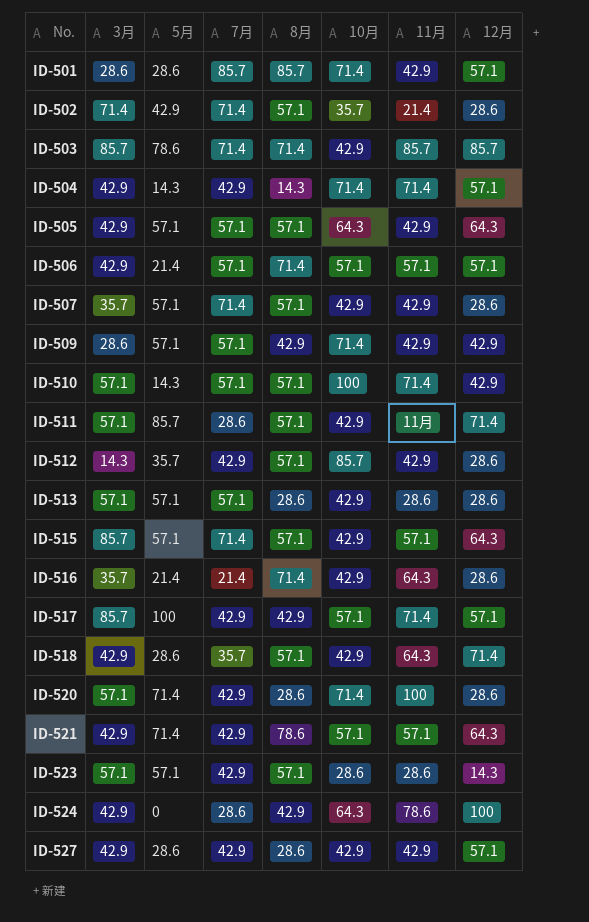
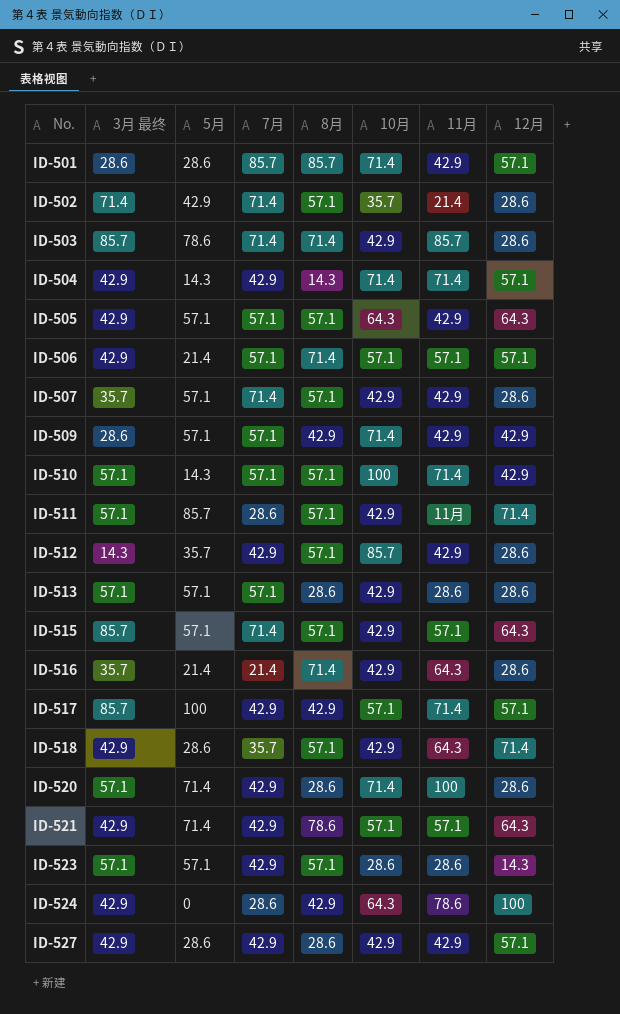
column name: 3月 -> 3月 最终
ID-503 | 12月: 85.7 -> 28.6

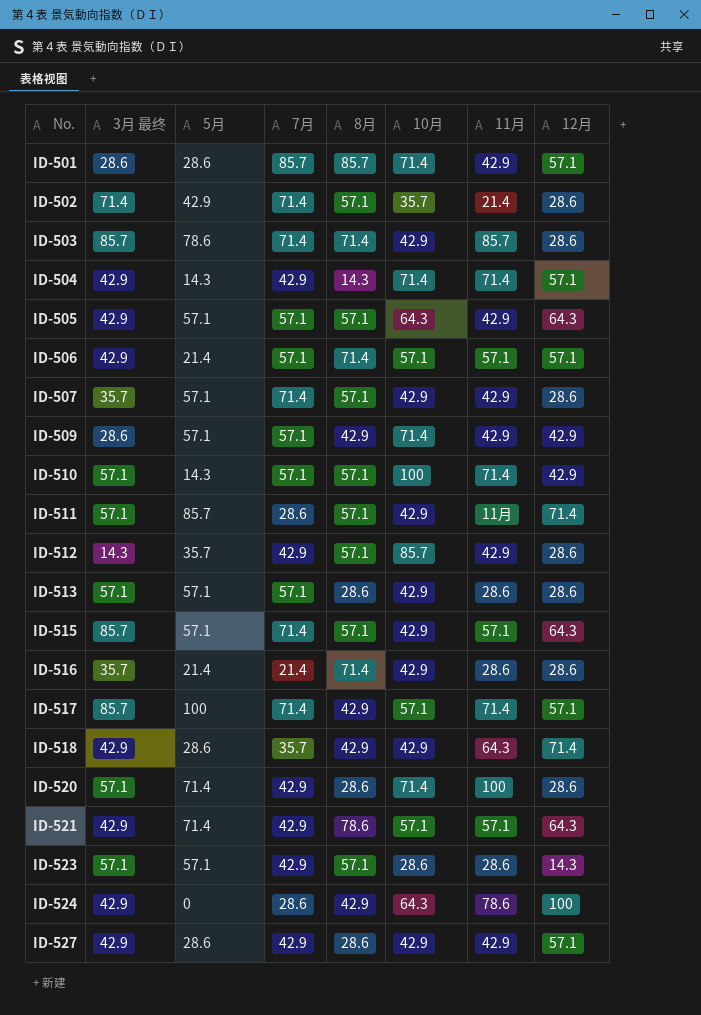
ID-516 | 11月: 64.3 -> 28.6
ID-517 | 7月: 42.9 -> 71.4
ID-518 | 8月: 57.1 -> 42.9

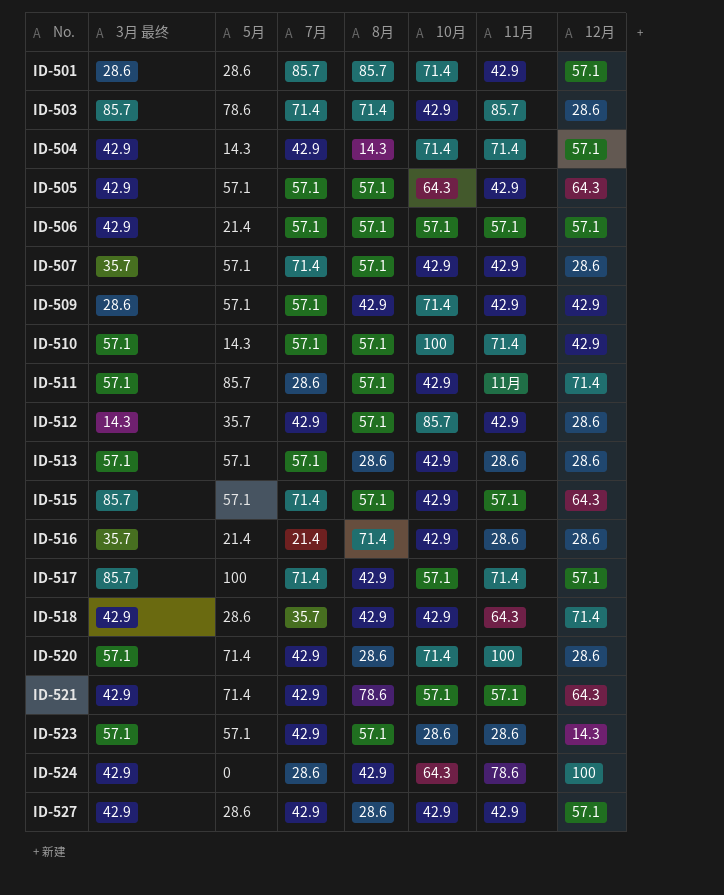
row ID-502: 71.4 | 42.9 | 71.4 | 57.1 | 35.7 | 21.4 | 28.6 -> none
ID-506 | 8月: 71.4 -> 57.1

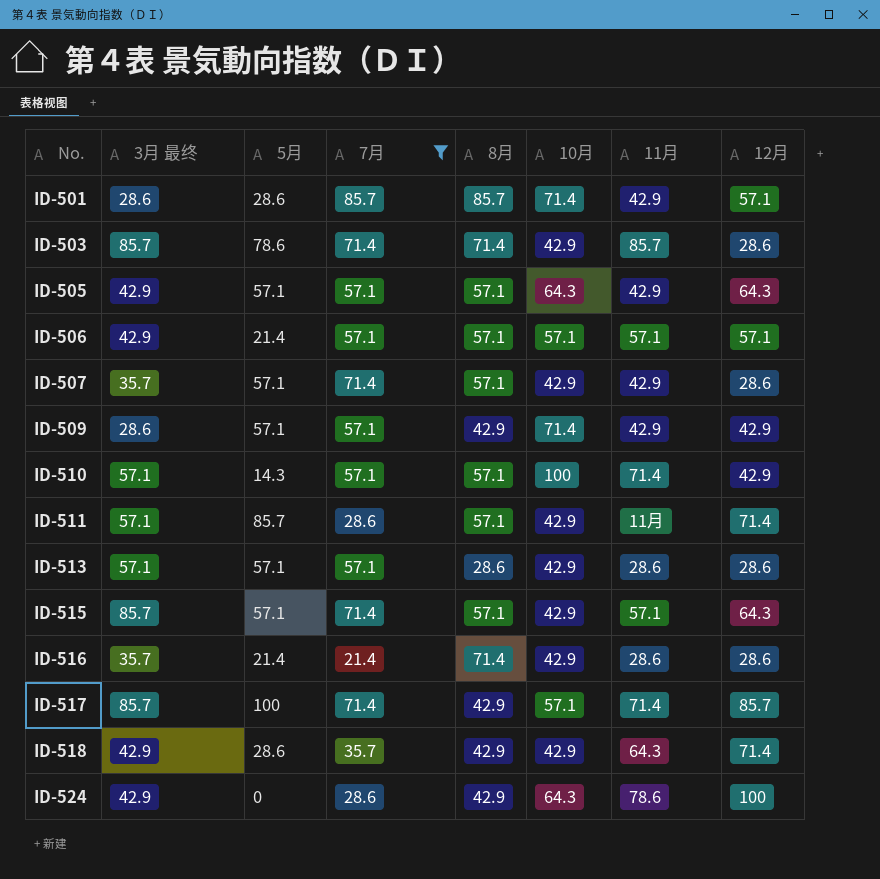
filter: none -> 7月 != 42.9
ID-517 | 12月: 57.1 -> 85.7

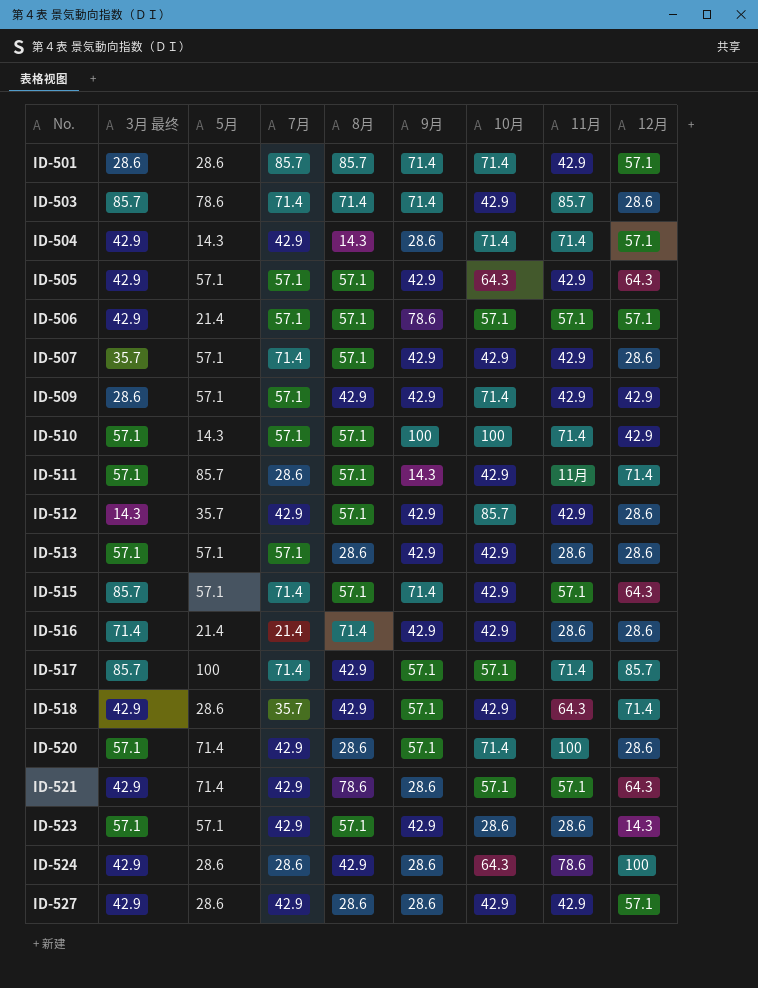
filter: 7月 != 42.9 -> none
column 9月 | position: none -> 6
ID-516 | 3月 最终: 35.7 -> 71.4
ID-524 | 5月: 0 -> 28.6

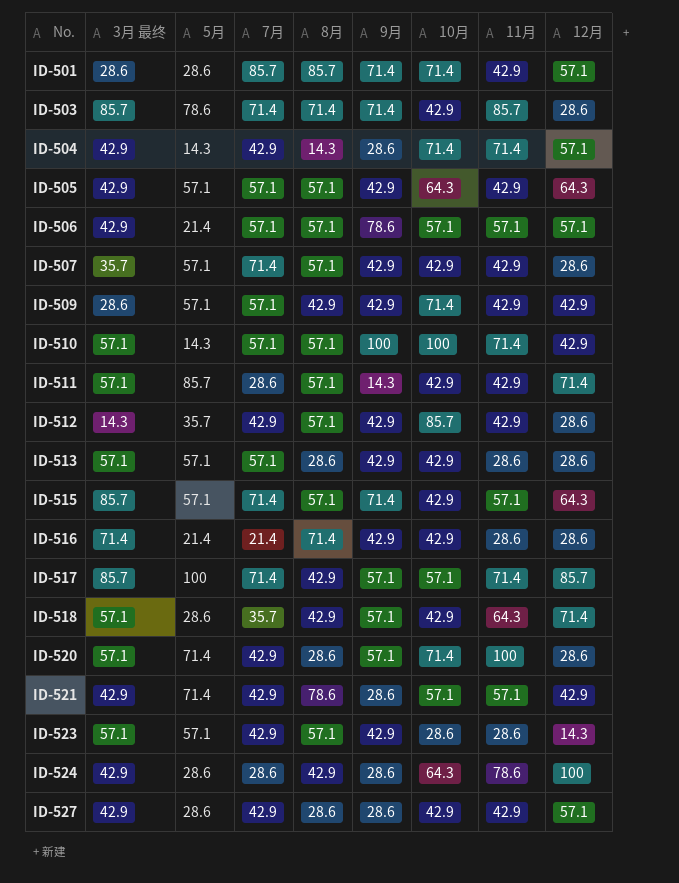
ID-511 | 11月: 11月 -> 42.9
ID-518 | 3月 最终: 42.9 -> 57.1
ID-521 | 12月: 64.3 -> 42.9

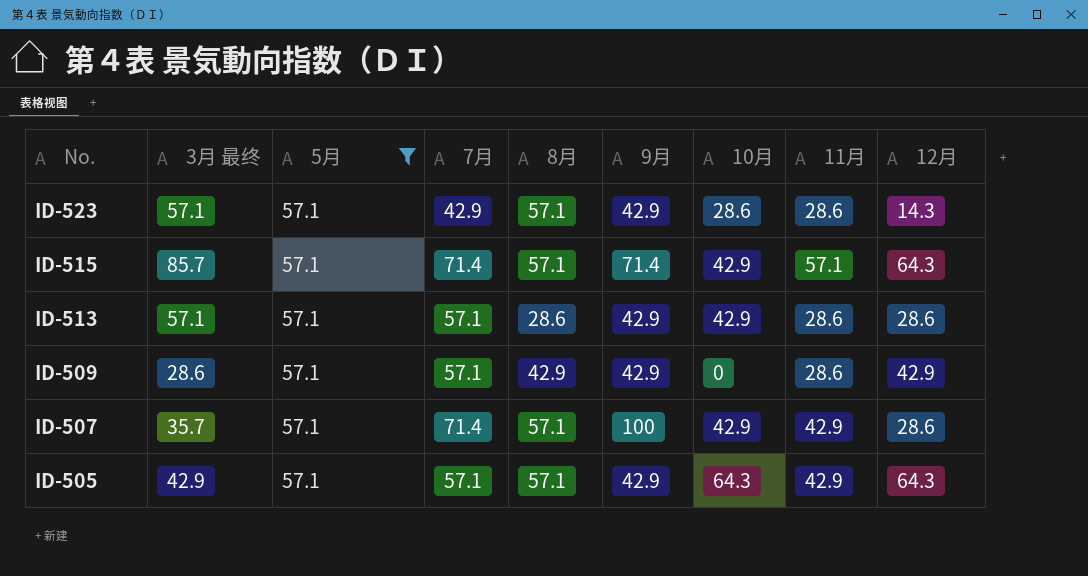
filter: none -> 5月 = 57.1
row order: No. ascending -> No. descending
ID-509 | 10月: 71.4 -> 0
ID-509 | 11月: 42.9 -> 28.6
ID-507 | 9月: 42.9 -> 100

